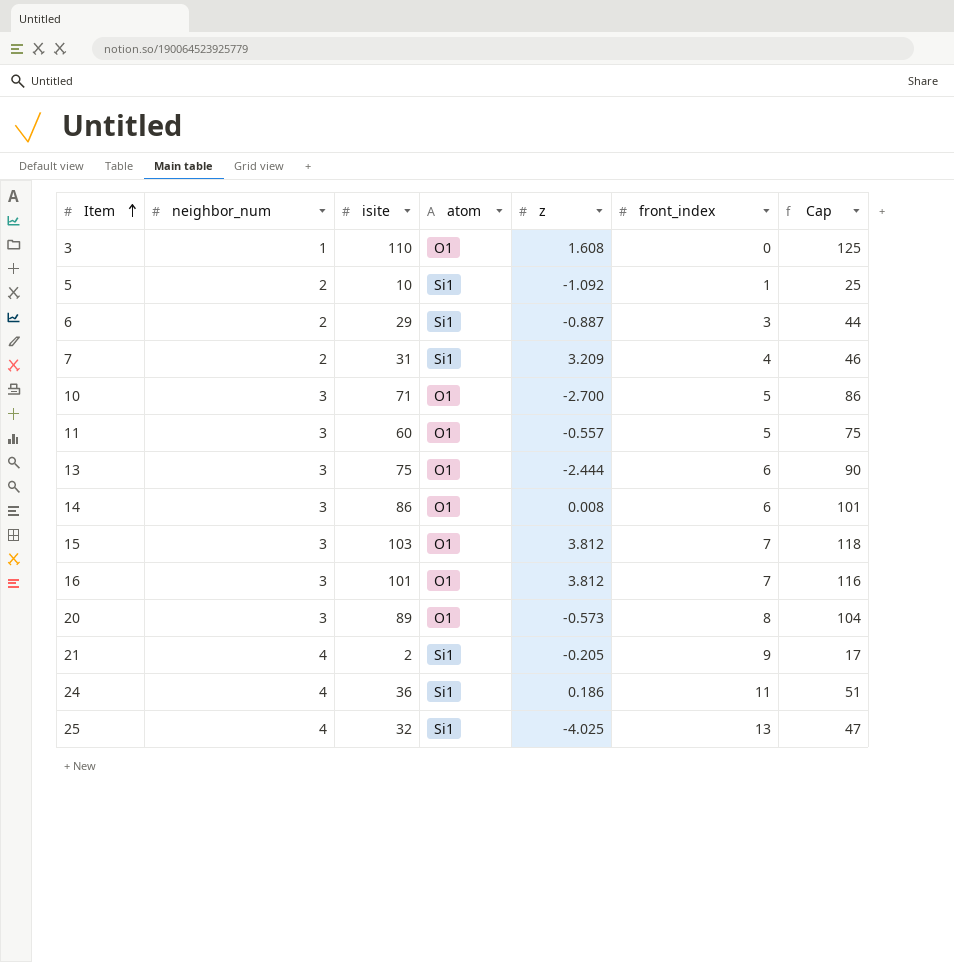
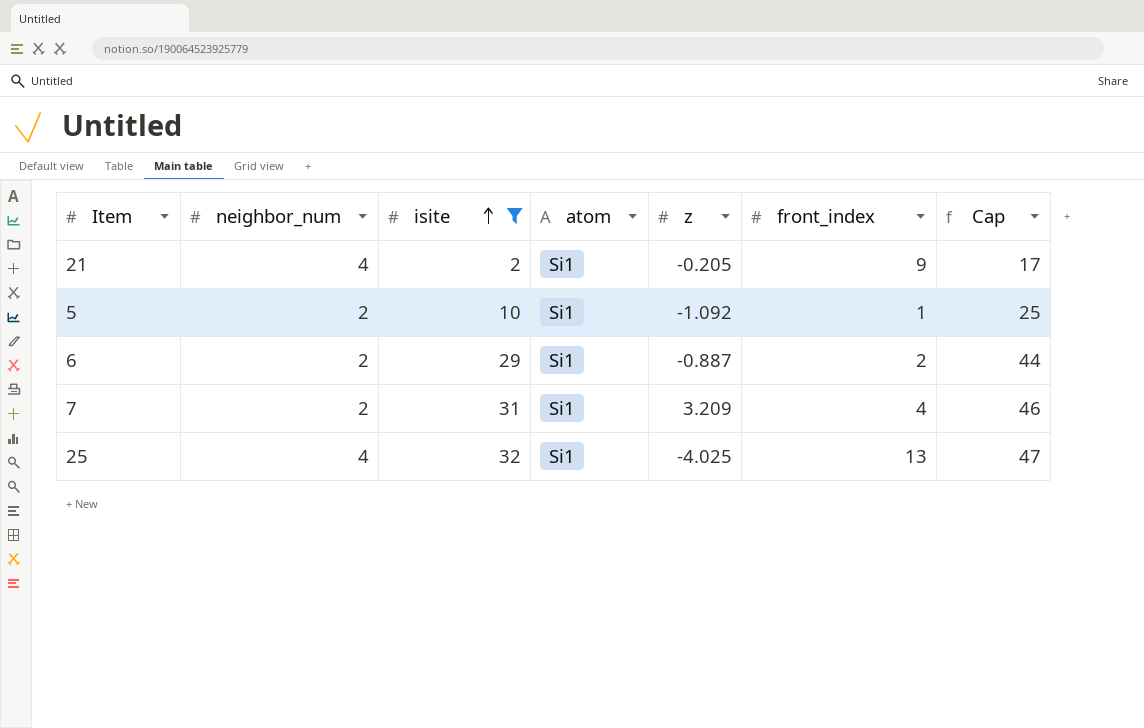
filter: none -> isite <= 32
row order: Item ascending -> isite ascending
6 | front_index: 3 -> 2

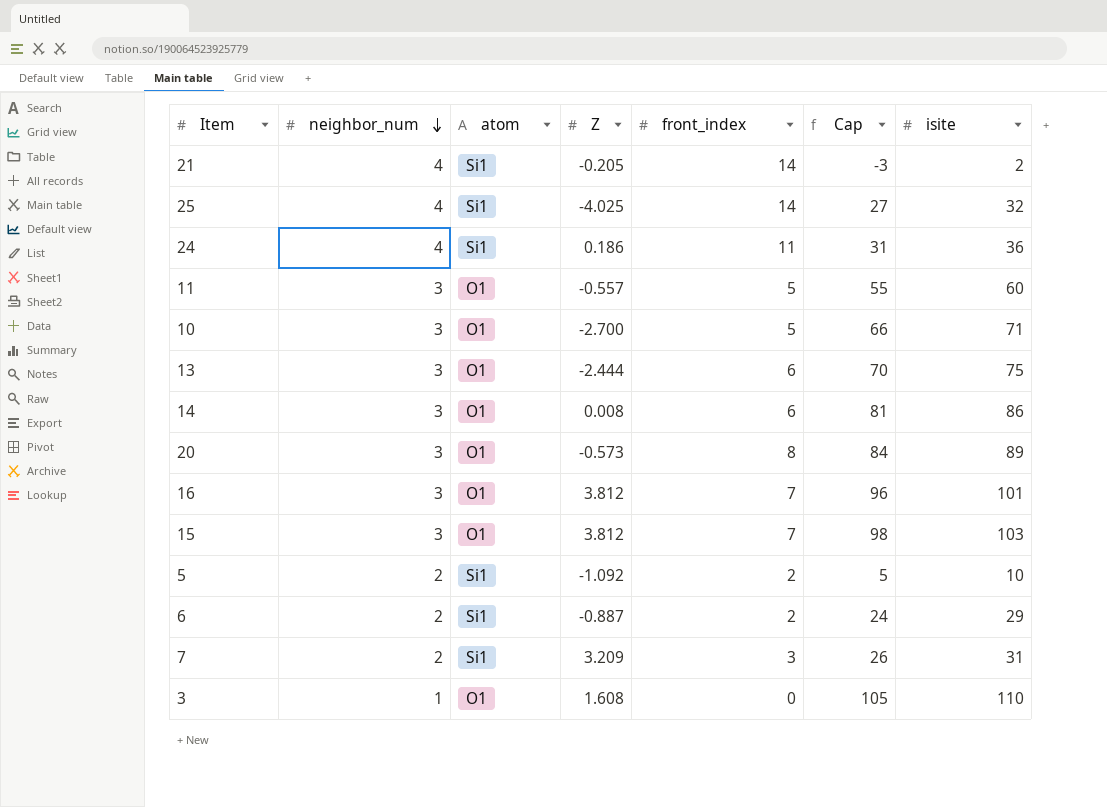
filter: isite <= 32 -> none
row order: isite ascending -> neighbor_num descending
column name: z -> Z
column Cap | formula: [isite] + 15 -> [isite] - 5
column isite | position: 3 -> 7
21 | front_index: 9 -> 14
25 | front_index: 13 -> 14
5 | front_index: 1 -> 2
7 | front_index: 4 -> 3

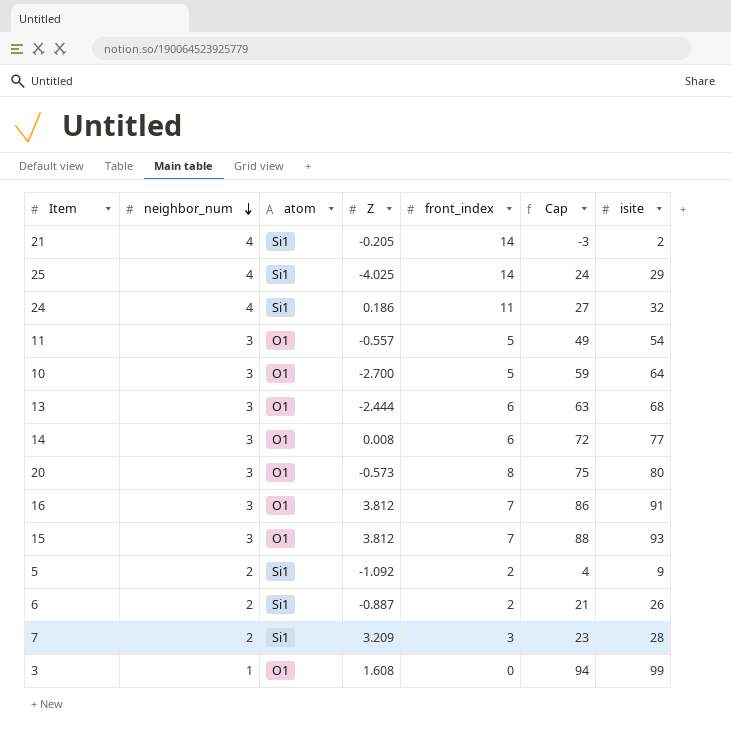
25 | Cap: 27 -> 24
25 | isite: 32 -> 29
24 | Cap: 31 -> 27
24 | isite: 36 -> 32
11 | Cap: 55 -> 49
11 | isite: 60 -> 54
10 | Cap: 66 -> 59
10 | isite: 71 -> 64
13 | Cap: 70 -> 63
13 | isite: 75 -> 68
14 | Cap: 81 -> 72
14 | isite: 86 -> 77
20 | Cap: 84 -> 75
20 | isite: 89 -> 80
16 | Cap: 96 -> 86
16 | isite: 101 -> 91
15 | Cap: 98 -> 88
15 | isite: 103 -> 93
5 | Cap: 5 -> 4
5 | isite: 10 -> 9
6 | Cap: 24 -> 21
6 | isite: 29 -> 26
7 | Cap: 26 -> 23
7 | isite: 31 -> 28
3 | Cap: 105 -> 94
3 | isite: 110 -> 99

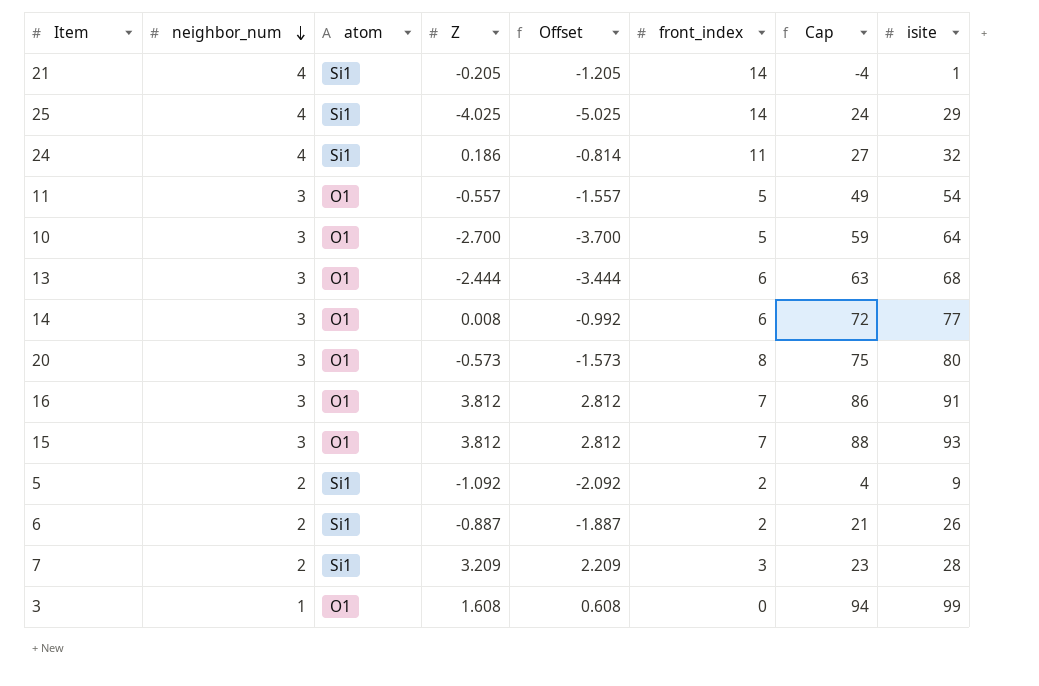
column Offset | formula: none -> [Z] - 1
21 | Cap: -3 -> -4
21 | isite: 2 -> 1

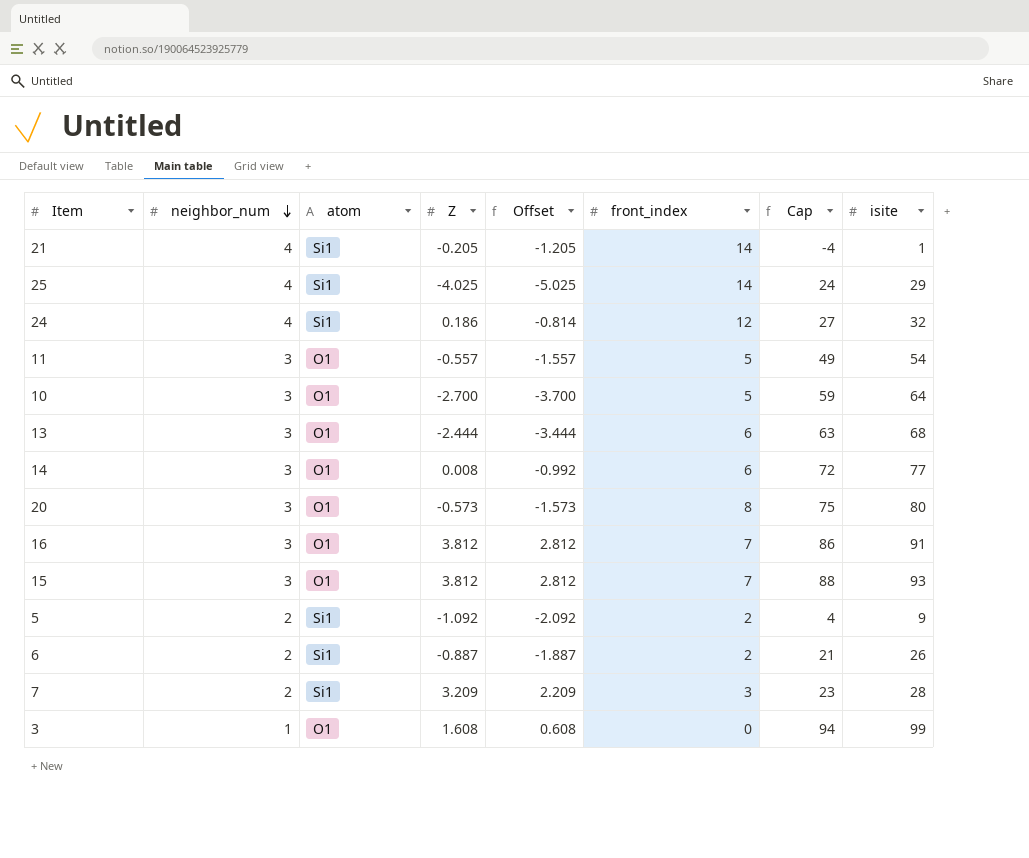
24 | front_index: 11 -> 12

